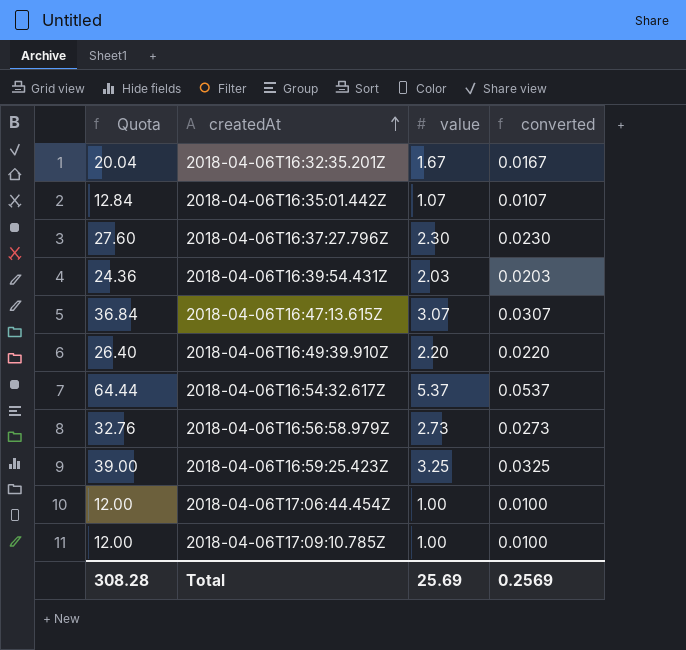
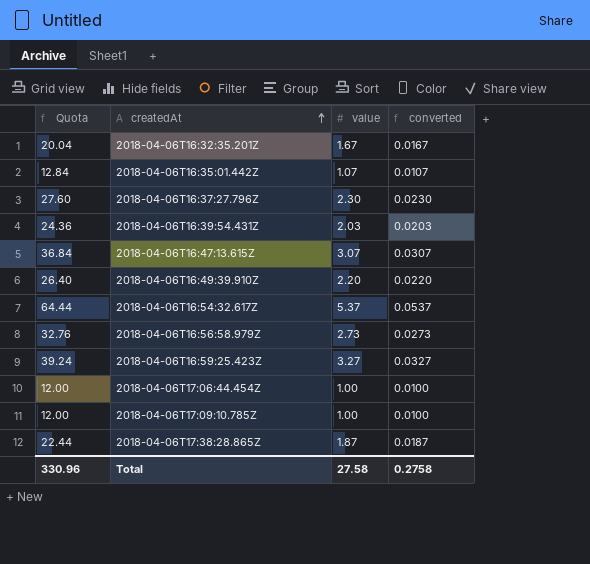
2018-04-06T16:59:25.423Z | Quota: 39.00 -> 39.24
2018-04-06T16:59:25.423Z | value: 3.25 -> 3.27
2018-04-06T16:59:25.423Z | converted: 0.0325 -> 0.0327
row 2018-04-06T17:38:28.865Z: none -> 22.44 | 1.87 | 0.0187
Total | Quota: 308.28 -> 330.96
Total | value: 25.69 -> 27.58
Total | converted: 0.2569 -> 0.2758

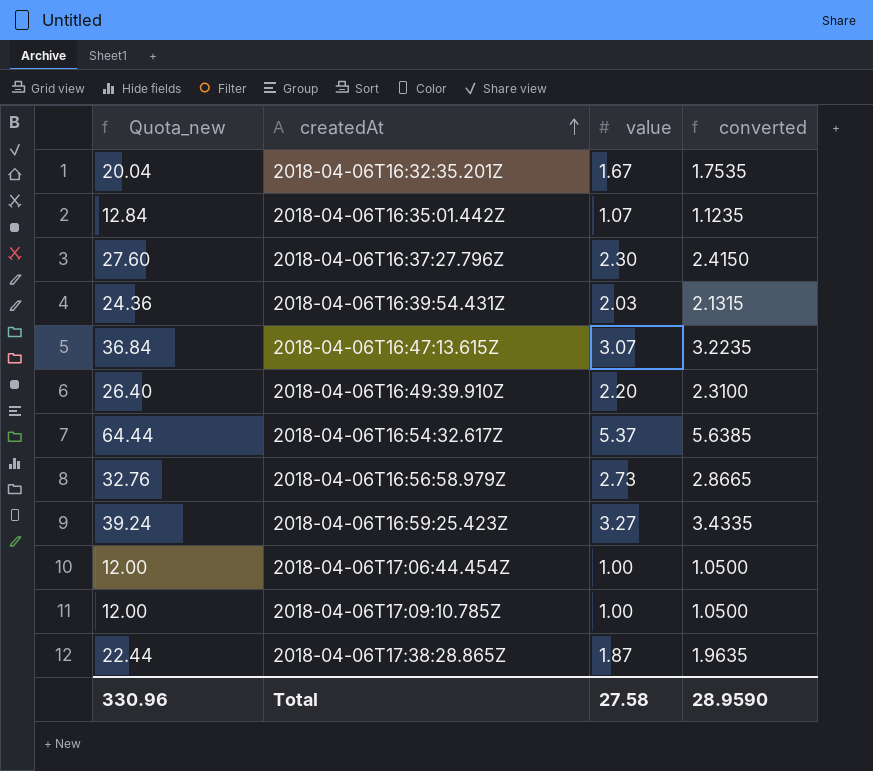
column name: Quota -> Quota_new
column converted | formula: [value] * 0.01 -> [value] * 1.05
Total | converted: 0.2758 -> 28.9590

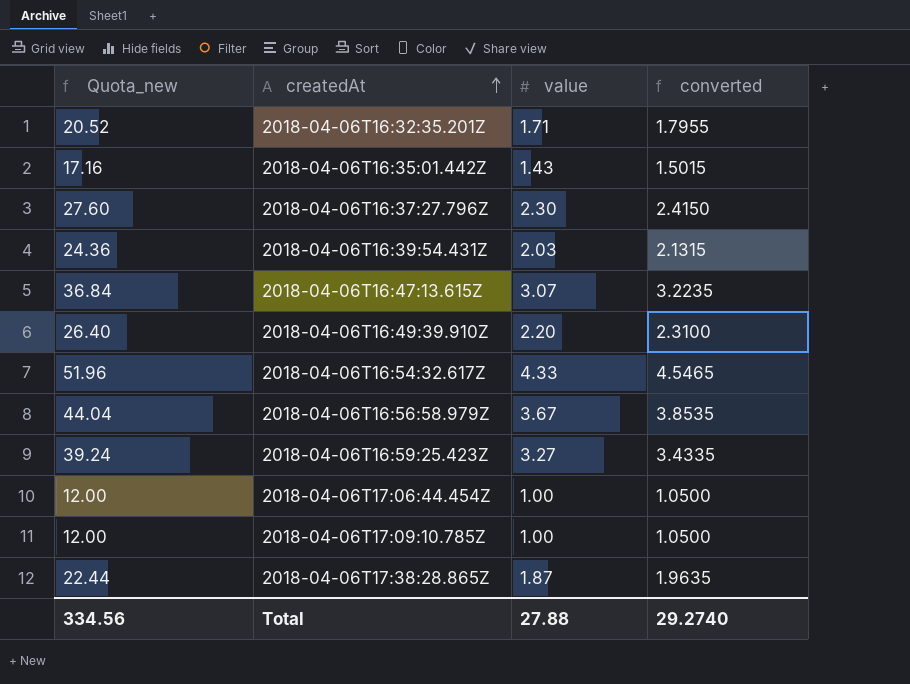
2018-04-06T16:32:35.201Z | Quota_new: 20.04 -> 20.52
2018-04-06T16:32:35.201Z | value: 1.67 -> 1.71
2018-04-06T16:32:35.201Z | converted: 1.7535 -> 1.7955
2018-04-06T16:35:01.442Z | Quota_new: 12.84 -> 17.16
2018-04-06T16:35:01.442Z | value: 1.07 -> 1.43
2018-04-06T16:35:01.442Z | converted: 1.1235 -> 1.5015
2018-04-06T16:54:32.617Z | Quota_new: 64.44 -> 51.96
2018-04-06T16:54:32.617Z | value: 5.37 -> 4.33
2018-04-06T16:54:32.617Z | converted: 5.6385 -> 4.5465
2018-04-06T16:56:58.979Z | Quota_new: 32.76 -> 44.04
2018-04-06T16:56:58.979Z | value: 2.73 -> 3.67
2018-04-06T16:56:58.979Z | converted: 2.8665 -> 3.8535
Total | Quota_new: 330.96 -> 334.56
Total | value: 27.58 -> 27.88
Total | converted: 28.9590 -> 29.2740

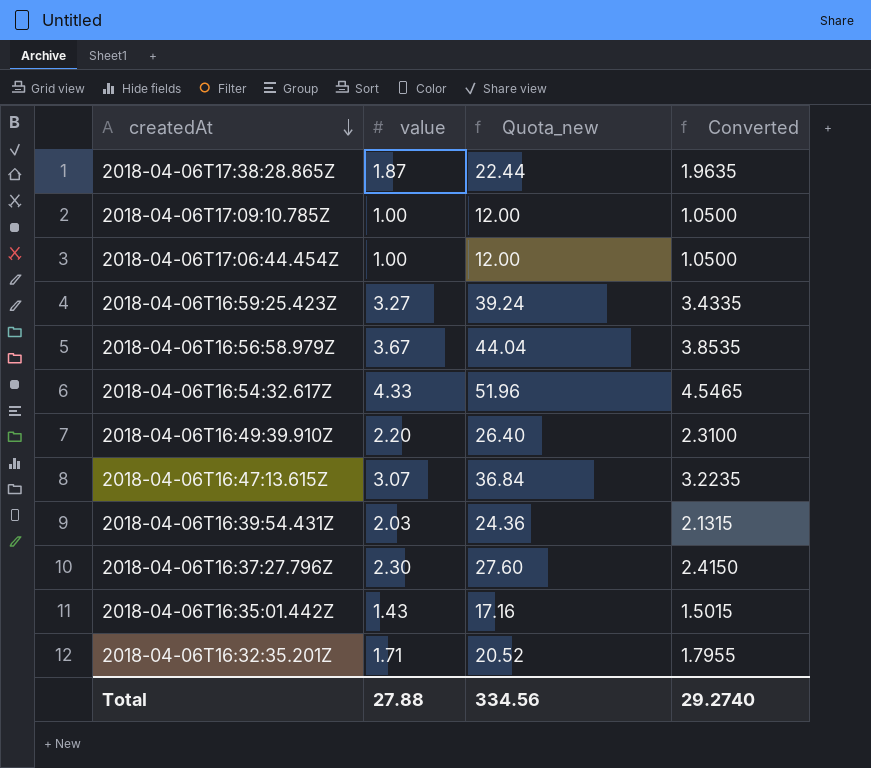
row order: createdAt ascending -> createdAt descending
column Quota_new | position: 1 -> 3
column name: converted -> Converted

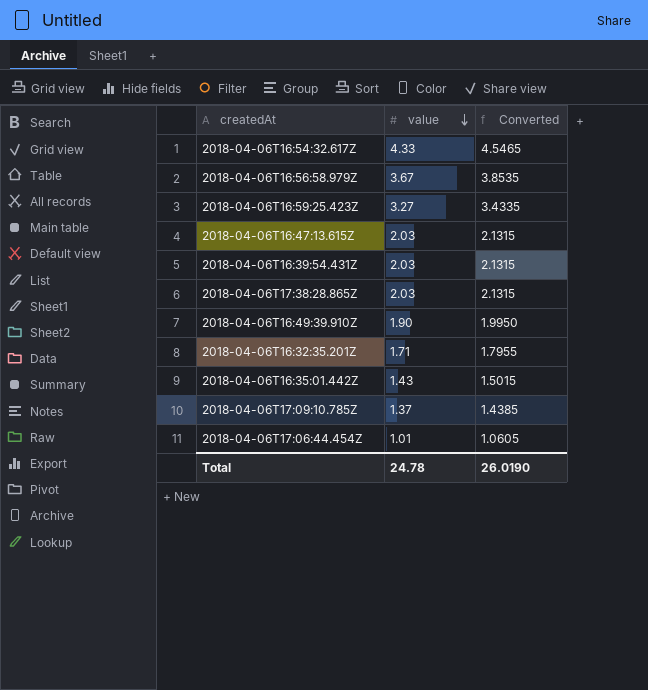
row order: createdAt descending -> value descending
column Quota_new | formula: [value] * 12 -> none
row 2018-04-06T16:37:27.796Z: 2.30 | 27.60 | 2.4150 -> none
2018-04-06T16:47:13.615Z | value: 3.07 -> 2.03
2018-04-06T16:47:13.615Z | Converted: 3.2235 -> 2.1315
2018-04-06T17:38:28.865Z | value: 1.87 -> 2.03
2018-04-06T17:38:28.865Z | Converted: 1.9635 -> 2.1315
2018-04-06T16:49:39.910Z | value: 2.20 -> 1.90
2018-04-06T16:49:39.910Z | Converted: 2.3100 -> 1.9950
2018-04-06T17:09:10.785Z | value: 1.00 -> 1.37
2018-04-06T17:09:10.785Z | Converted: 1.0500 -> 1.4385
2018-04-06T17:06:44.454Z | value: 1.00 -> 1.01
2018-04-06T17:06:44.454Z | Converted: 1.0500 -> 1.0605
Total | value: 27.88 -> 24.78
Total | Converted: 29.2740 -> 26.0190

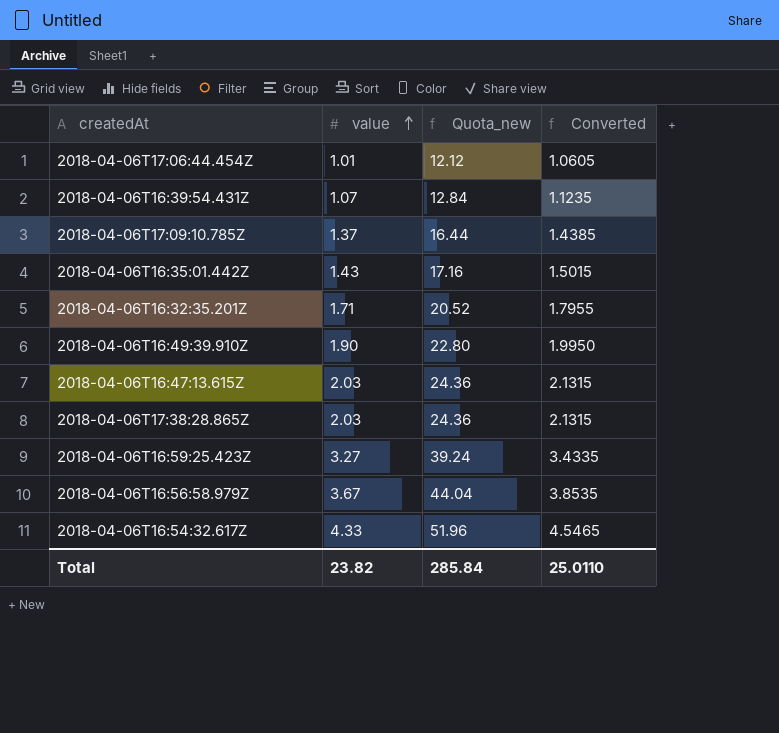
row order: value descending -> value ascending
column Quota_new | formula: none -> [value] * 12
2018-04-06T16:39:54.431Z | value: 2.03 -> 1.07
2018-04-06T16:39:54.431Z | Converted: 2.1315 -> 1.1235
Total | value: 24.78 -> 23.82
Total | Converted: 26.0190 -> 25.0110

